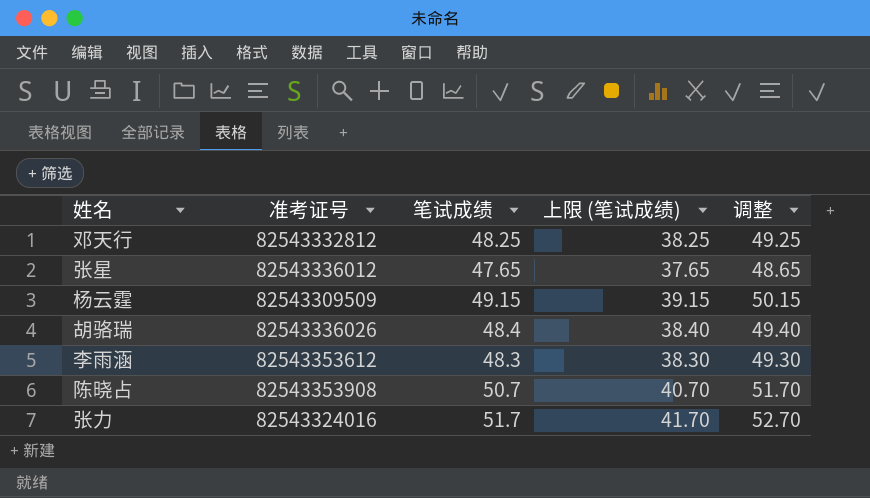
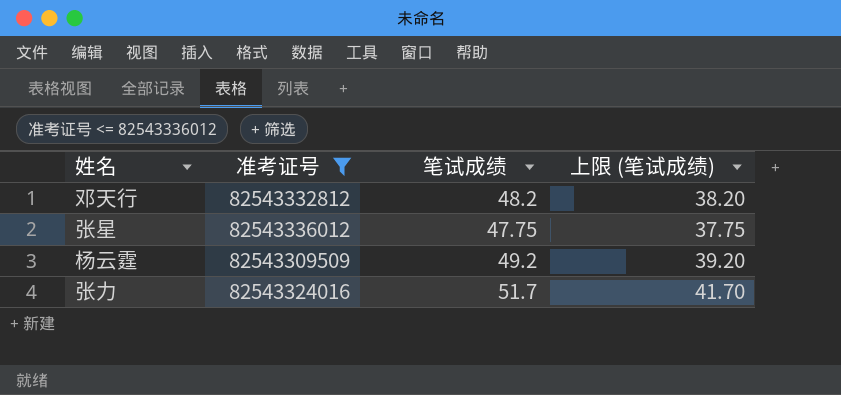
filter: none -> 准考证号 <= 82543336012
column 调整 | formula: [笔试成绩] + 1 -> none
邓天行 | 笔试成绩: 48.25 -> 48.2
邓天行 | 上限 (笔试成绩): 38.25 -> 38.20
张星 | 笔试成绩: 47.65 -> 47.75
张星 | 上限 (笔试成绩): 37.65 -> 37.75
杨云霆 | 笔试成绩: 49.15 -> 49.2
杨云霆 | 上限 (笔试成绩): 39.15 -> 39.20

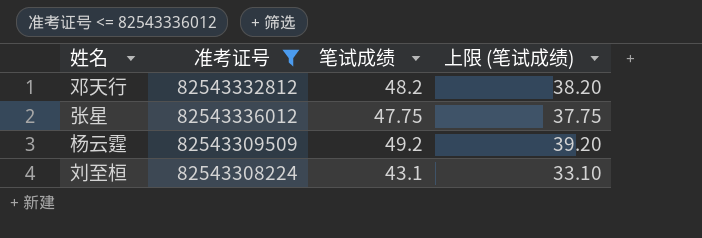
row 张力: 82543324016 | 51.7 | 41.70 -> none
row 刘至桓: none -> 82543308224 | 43.1 | 33.10

